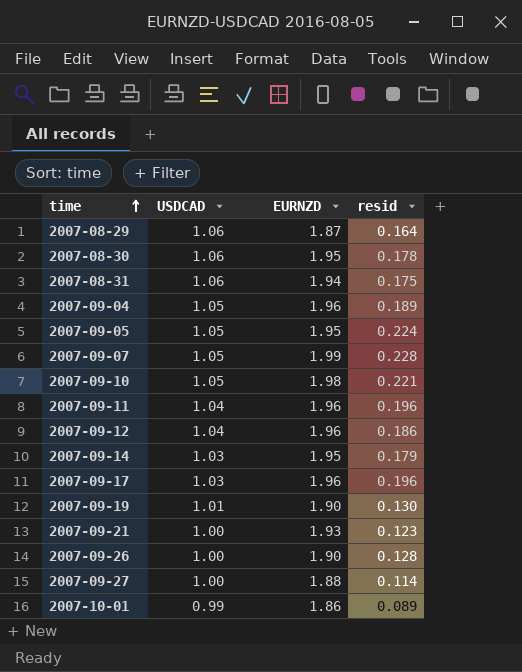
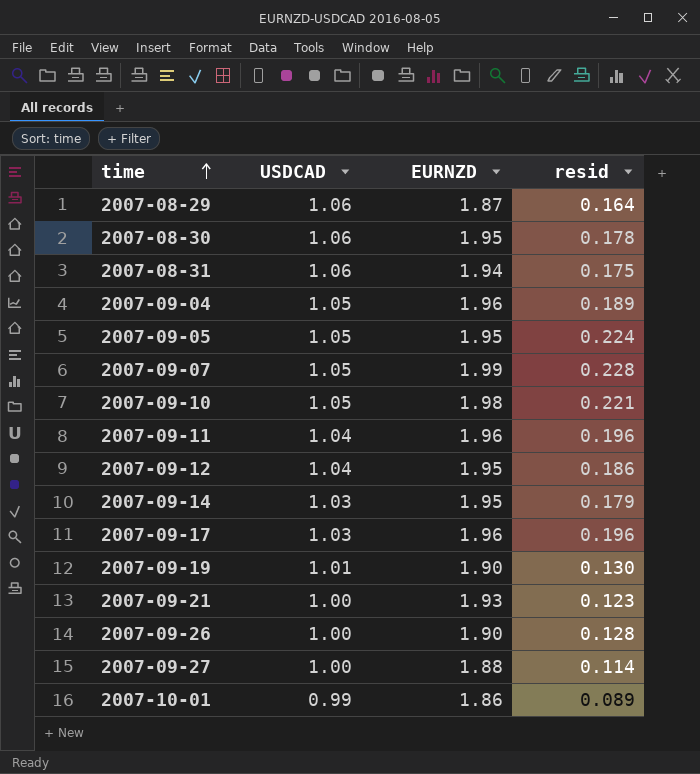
2007-09-12 | EURNZD: 1.96 -> 1.95

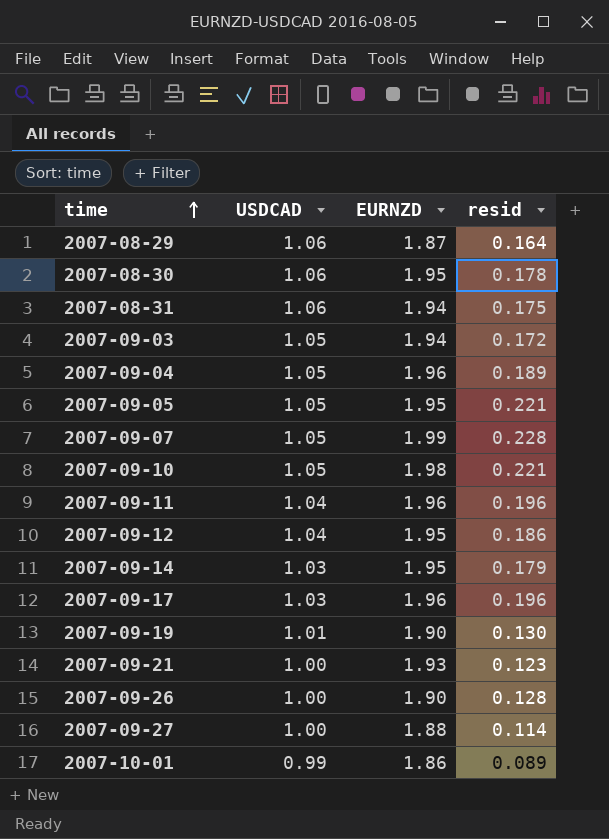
row 2007-09-03: none -> 1.05 | 1.94 | 0.172
2007-09-05 | resid: 0.224 -> 0.221

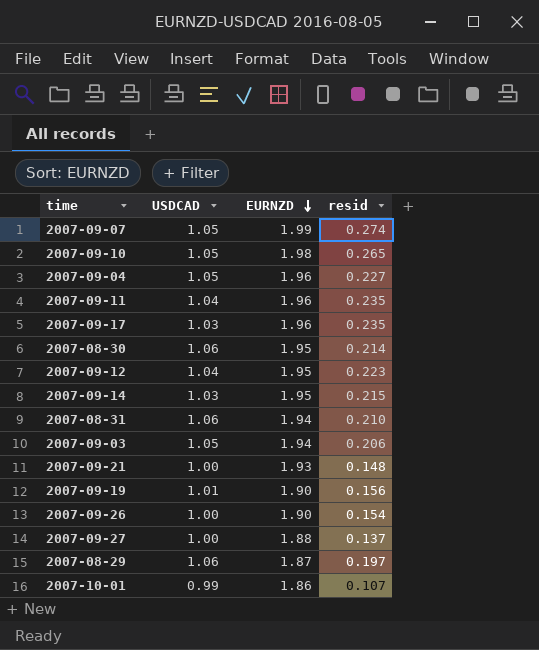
row order: time ascending -> EURNZD descending
row 2007-09-05: 1.05 | 1.95 | 0.221 -> none
2007-09-07 | resid: 0.228 -> 0.274
2007-09-10 | resid: 0.221 -> 0.265
2007-09-04 | resid: 0.189 -> 0.227
2007-09-11 | resid: 0.196 -> 0.235
2007-09-17 | resid: 0.196 -> 0.235
2007-08-30 | resid: 0.178 -> 0.214
2007-09-12 | resid: 0.186 -> 0.223
2007-09-14 | resid: 0.179 -> 0.215
2007-08-31 | resid: 0.175 -> 0.210
2007-09-03 | resid: 0.172 -> 0.206
2007-09-21 | resid: 0.123 -> 0.148
2007-09-19 | resid: 0.130 -> 0.156
2007-09-26 | resid: 0.128 -> 0.154
2007-09-27 | resid: 0.114 -> 0.137
2007-08-29 | resid: 0.164 -> 0.197
2007-10-01 | resid: 0.089 -> 0.107

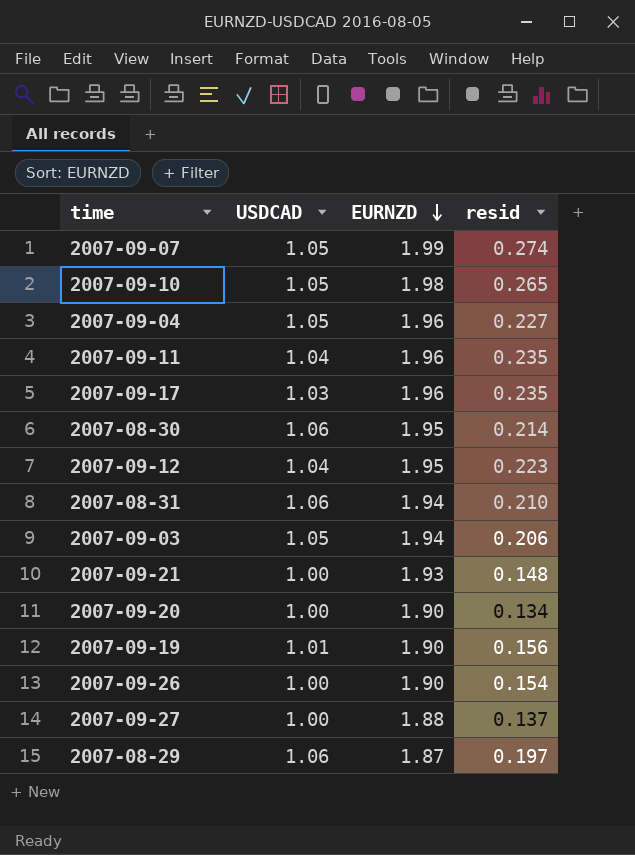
row 2007-09-14: 1.03 | 1.95 | 0.215 -> none
row 2007-10-01: 0.99 | 1.86 | 0.107 -> none
row 2007-09-20: none -> 1.00 | 1.90 | 0.134

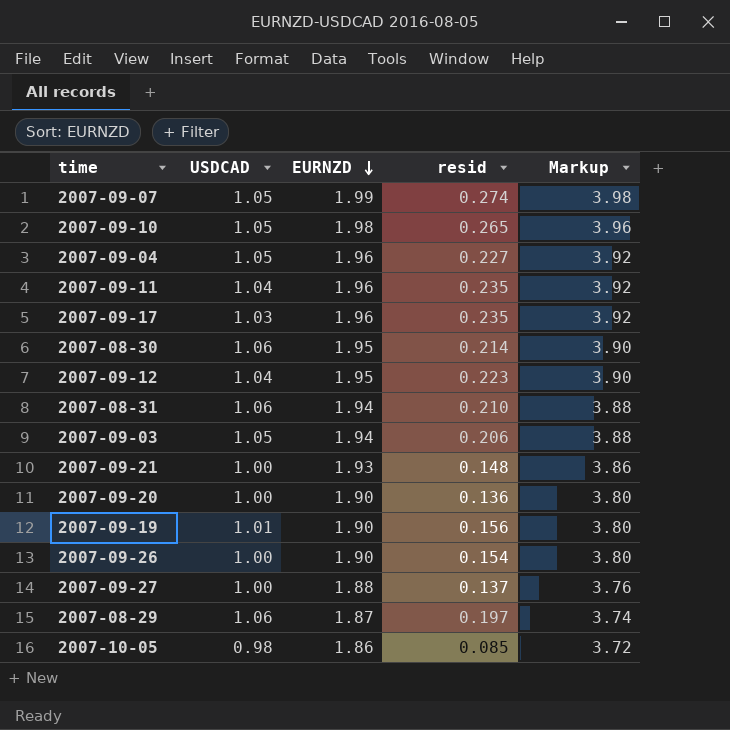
column Markup | formula: none -> [EURNZD] * 2
2007-09-20 | resid: 0.134 -> 0.136
row 2007-10-05: none -> 0.98 | 1.86 | 0.085 | 3.72

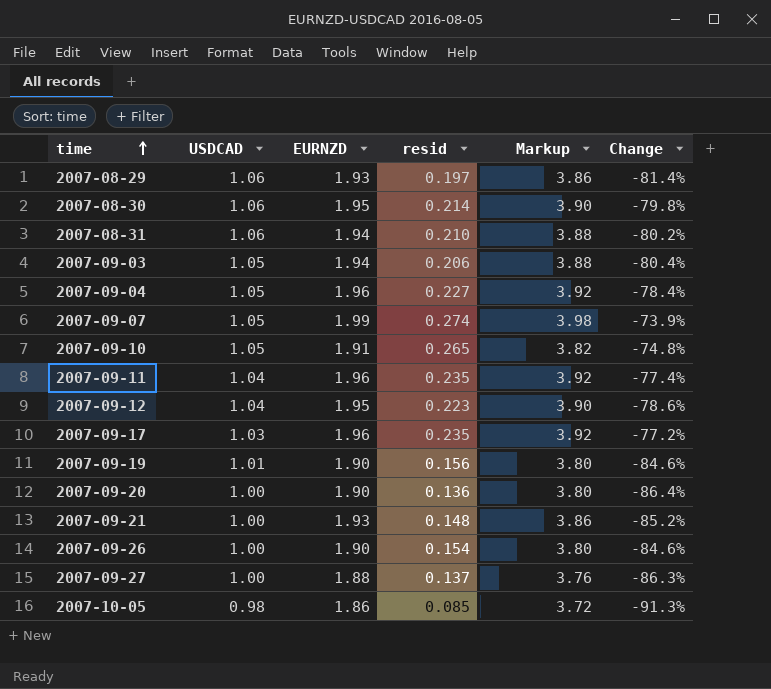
row order: EURNZD descending -> time ascending
column Change | formula: none -> ([resid] - [USDCAD]) / [USDCAD]
2007-08-29 | EURNZD: 1.87 -> 1.93
2007-08-29 | Markup: 3.74 -> 3.86
2007-09-10 | EURNZD: 1.98 -> 1.91
2007-09-10 | Markup: 3.96 -> 3.82

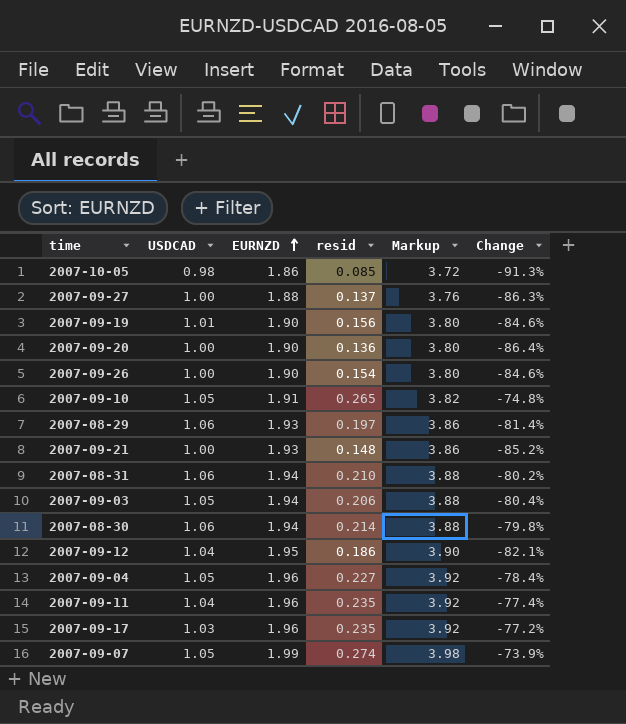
row order: time ascending -> EURNZD ascending
2007-08-30 | EURNZD: 1.95 -> 1.94
2007-08-30 | Markup: 3.90 -> 3.88
2007-09-12 | resid: 0.223 -> 0.186
2007-09-12 | Change: -78.6% -> -82.1%

